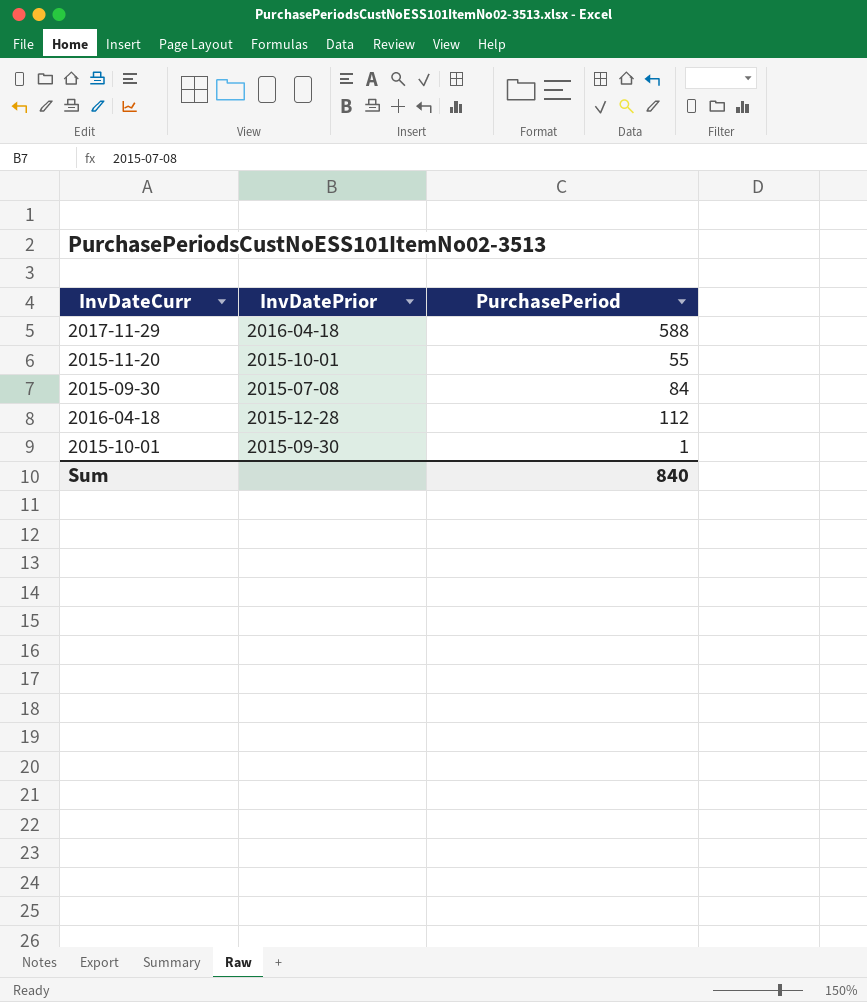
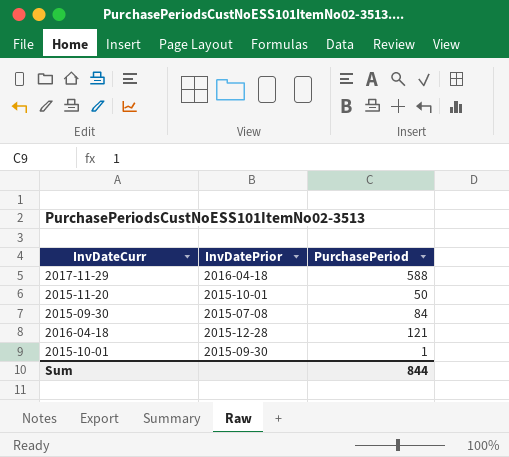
2015-11-20 | PurchasePeriod: 55 -> 50
2016-04-18 | PurchasePeriod: 112 -> 121
Sum | PurchasePeriod: 840 -> 844

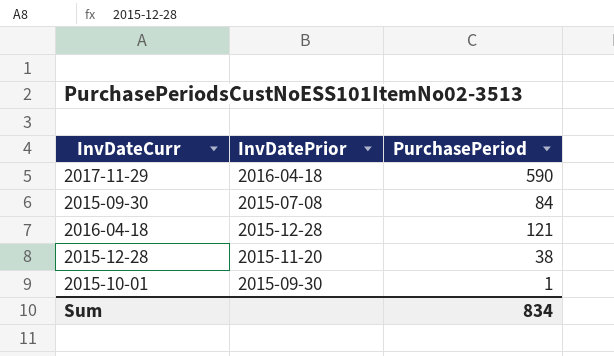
row 2015-11-20: 2015-10-01 | 50 -> none
2017-11-29 | PurchasePeriod: 588 -> 590
row 2015-12-28: none -> 2015-11-20 | 38
Sum | PurchasePeriod: 844 -> 834

